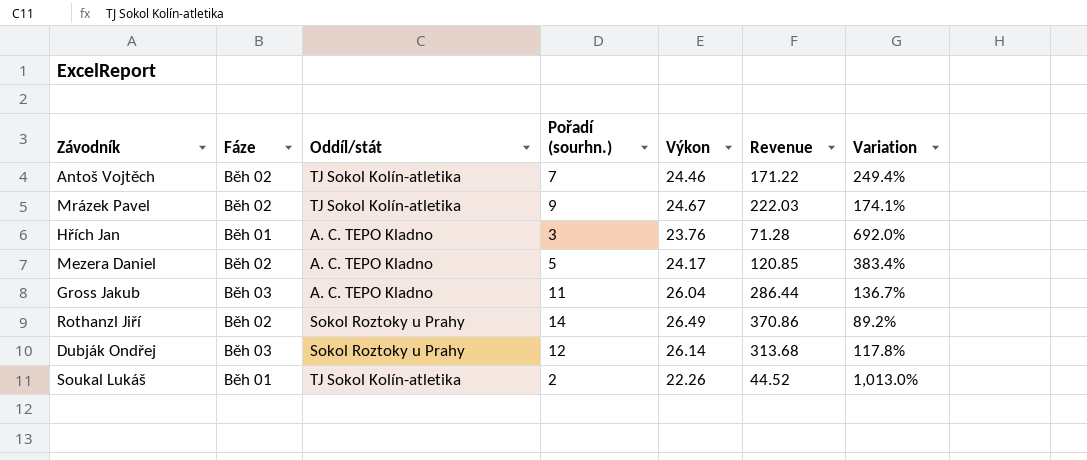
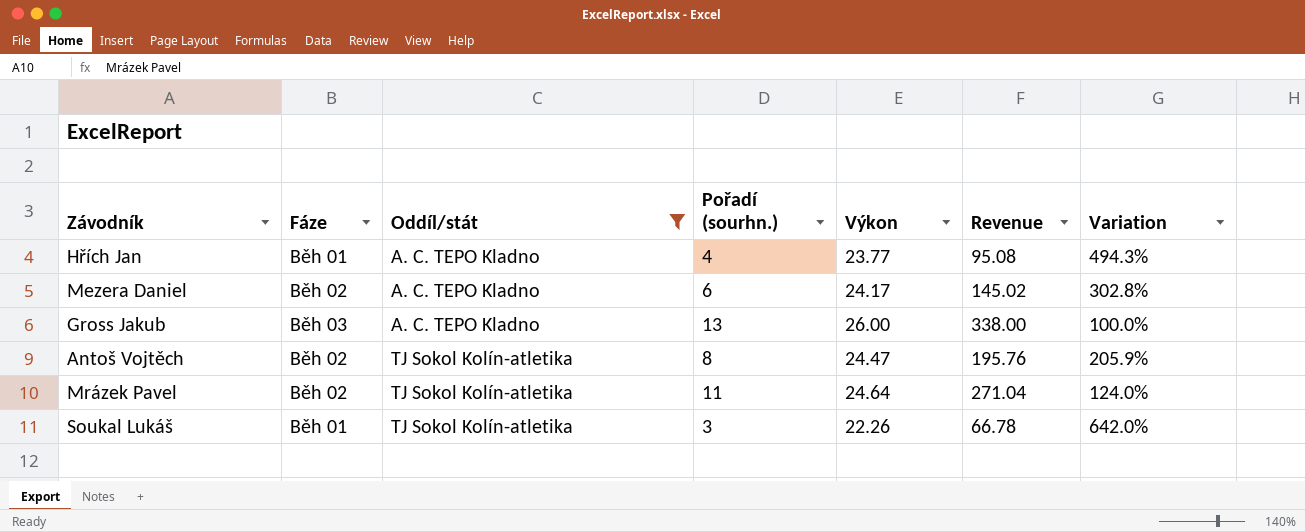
filter: none -> Oddíl/stát != Sokol Roztoky u Prahy
row order: none -> Oddíl/stát ascending
Hřích Jan | Pořadí (sourhn.): 3 -> 4
Hřích Jan | Výkon: 23.76 -> 23.77
Hřích Jan | Revenue: 71.28 -> 95.08
Hřích Jan | Variation: 692.0% -> 494.3%
Mezera Daniel | Pořadí (sourhn.): 5 -> 6
Mezera Daniel | Revenue: 120.85 -> 145.02
Mezera Daniel | Variation: 383.4% -> 302.8%
Gross Jakub | Pořadí (sourhn.): 11 -> 13
Gross Jakub | Výkon: 26.04 -> 26.00
Gross Jakub | Revenue: 286.44 -> 338.00
Gross Jakub | Variation: 136.7% -> 100.0%
Antoš Vojtěch | Pořadí (sourhn.): 7 -> 8
Antoš Vojtěch | Výkon: 24.46 -> 24.47
Antoš Vojtěch | Revenue: 171.22 -> 195.76
Antoš Vojtěch | Variation: 249.4% -> 205.9%
Mrázek Pavel | Pořadí (sourhn.): 9 -> 11
Mrázek Pavel | Výkon: 24.67 -> 24.64
Mrázek Pavel | Revenue: 222.03 -> 271.04
Mrázek Pavel | Variation: 174.1% -> 124.0%
Soukal Lukáš | Pořadí (sourhn.): 2 -> 3
Soukal Lukáš | Revenue: 44.52 -> 66.78
Soukal Lukáš | Variation: 1,013.0% -> 642.0%

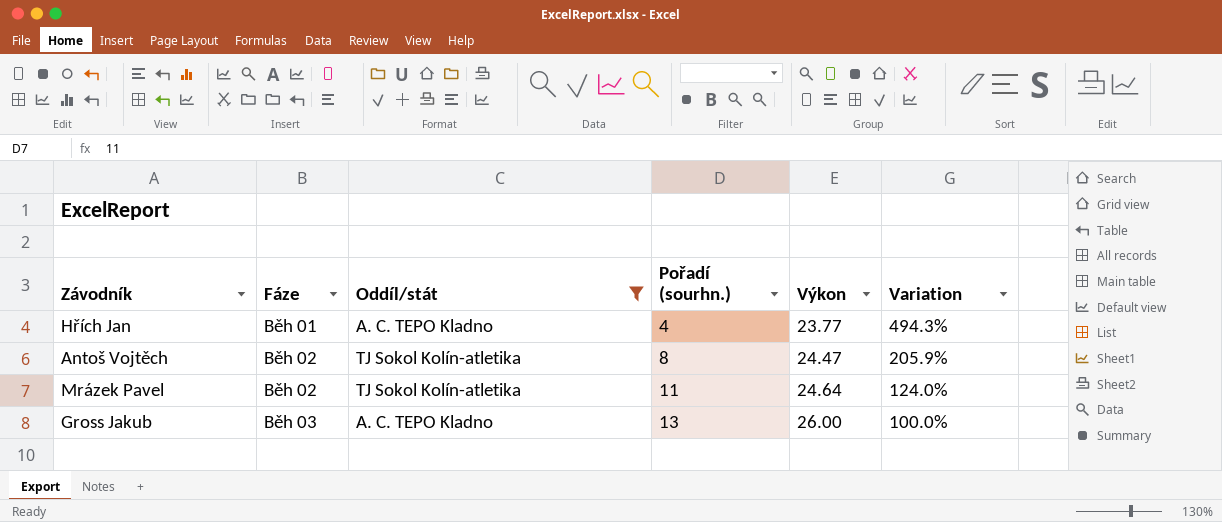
row order: Oddíl/stát ascending -> Fáze ascending
column Revenue | formula: [Pořadí (sourhn.)] * [Výkon] -> none
row Mezera Daniel: Běh 02 | A. C. TEPO Kladno | 6 | 24.17 | 145.02 | 302.8% -> none
row Soukal Lukáš: Běh 01 | TJ Sokol Kolín-atletika | 3 | 22.26 | 66.78 | 642.0% -> none

